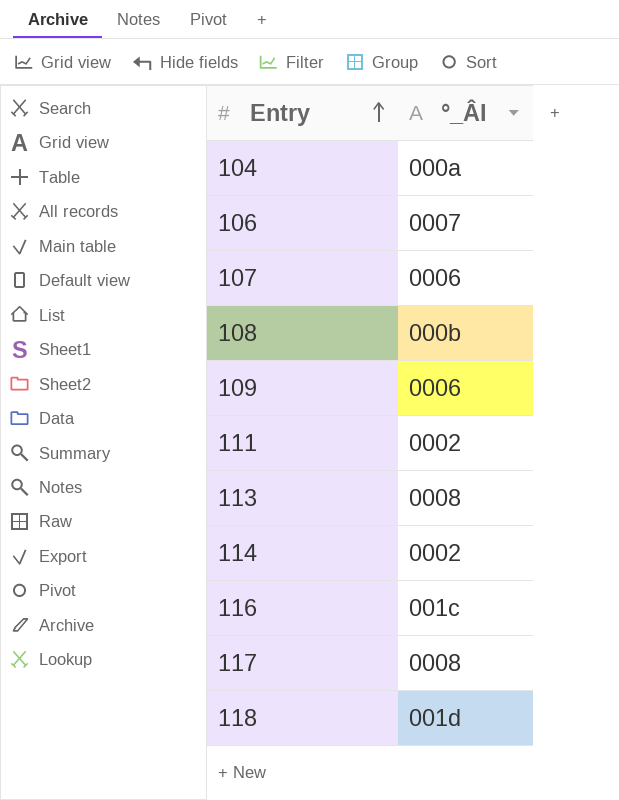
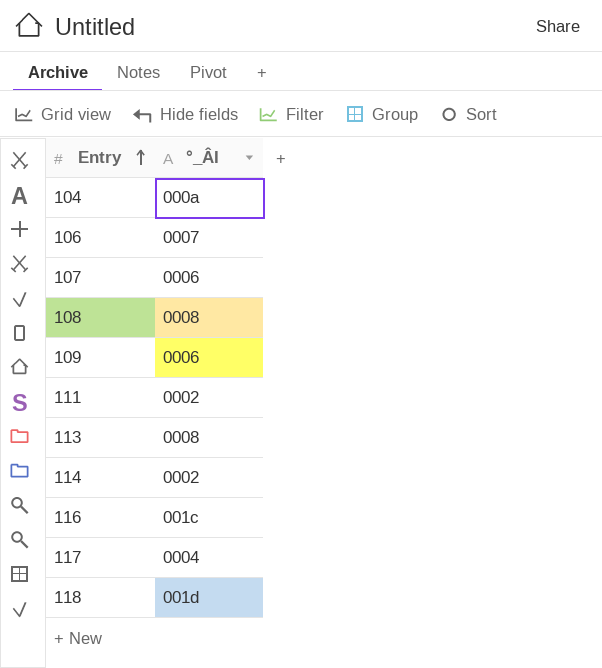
108 | °_ÂI: 000b -> 0008
117 | °_ÂI: 0008 -> 0004

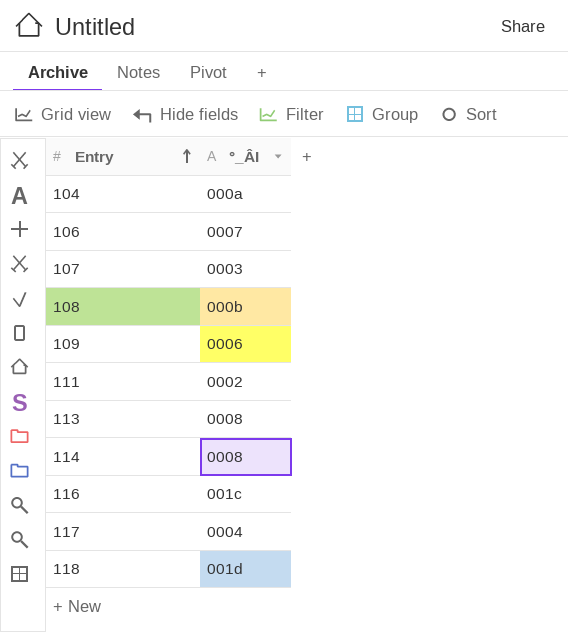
107 | °_ÂI: 0006 -> 0003
108 | °_ÂI: 0008 -> 000b
114 | °_ÂI: 0002 -> 0008

